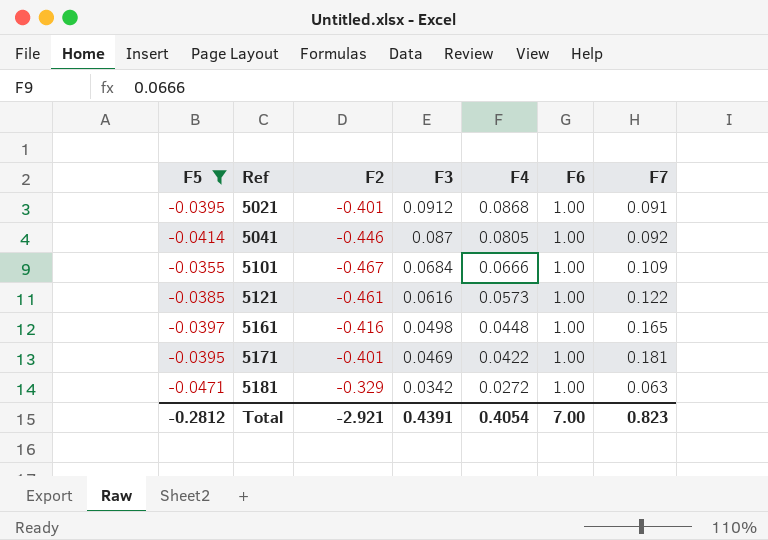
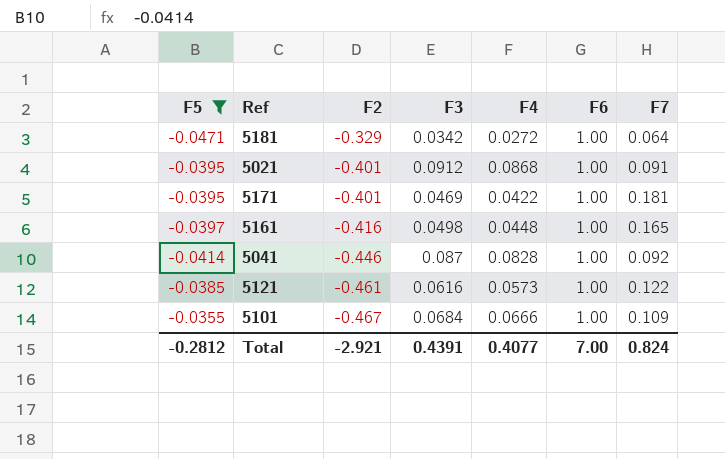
row order: Ref ascending -> F2 descending
5181 | F7: 0.063 -> 0.064
5041 | F4: 0.0805 -> 0.0828
Total | F4: 0.4054 -> 0.4077
Total | F7: 0.823 -> 0.824

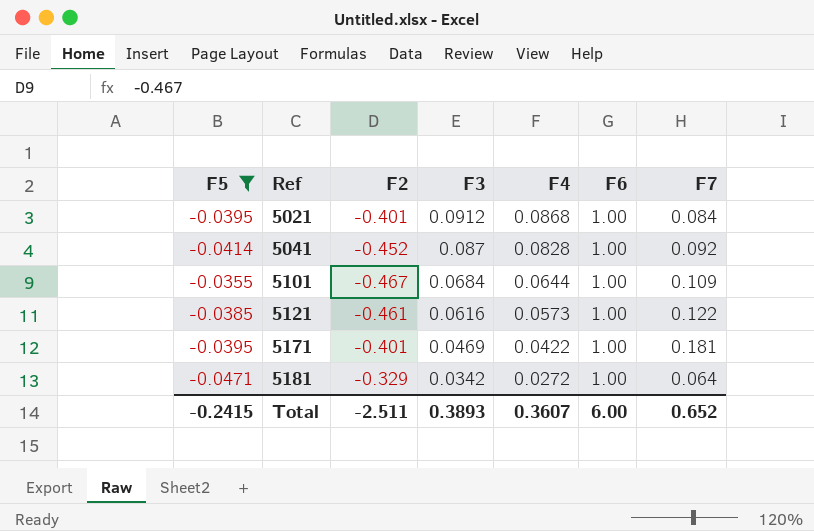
row order: F2 descending -> Ref ascending
row 5161: -0.0397 | -0.416 | 0.0498 | 0.0448 | 1.00 | 0.165 -> none
5021 | F7: 0.091 -> 0.084
5041 | F2: -0.446 -> -0.452
5101 | F4: 0.0666 -> 0.0644
Total | F5: -0.2812 -> -0.2415
Total | F2: -2.921 -> -2.511
Total | F3: 0.4391 -> 0.3893
Total | F4: 0.4077 -> 0.3607
Total | F6: 7.00 -> 6.00
Total | F7: 0.824 -> 0.652

